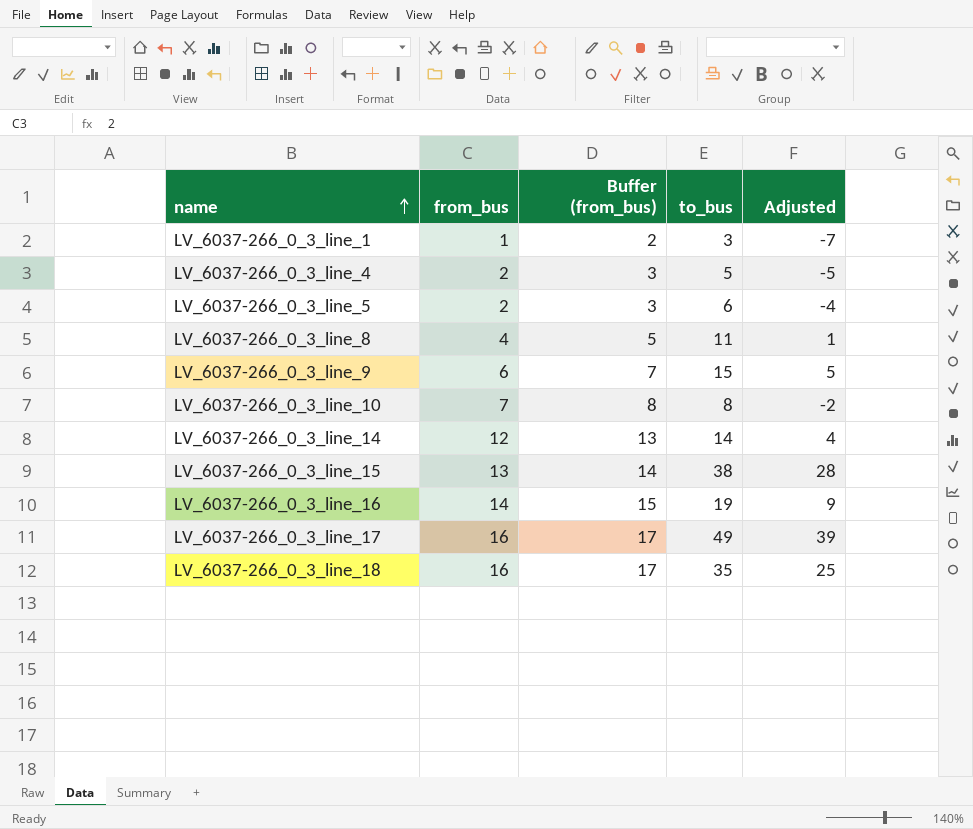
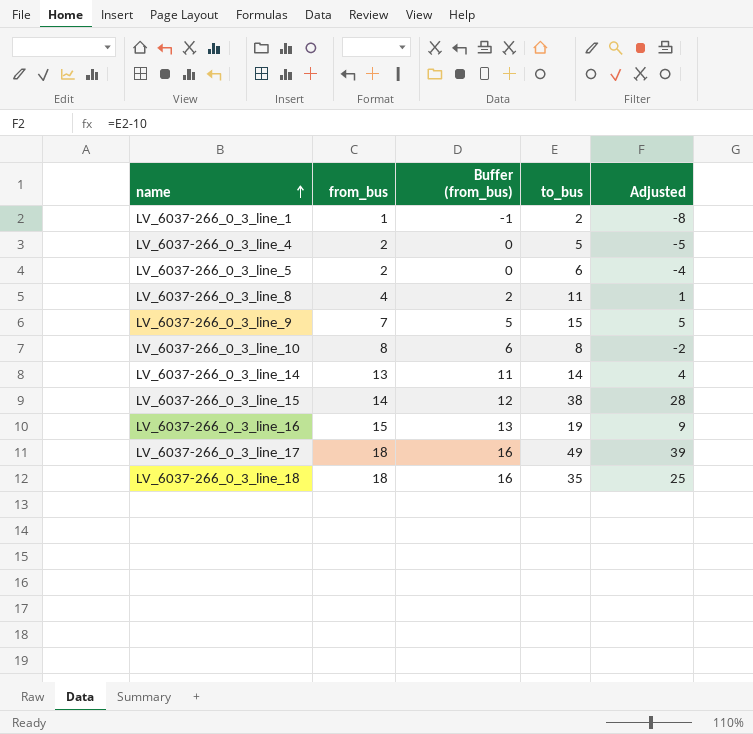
column Buffer (from_bus) | formula: [from_bus] + 1 -> [from_bus] - 2
LV_6037-266_0_3_line_1 | to_bus: 3 -> 2
LV_6037-266_0_3_line_1 | Adjusted: -7 -> -8
LV_6037-266_0_3_line_9 | from_bus: 6 -> 7
LV_6037-266_0_3_line_10 | from_bus: 7 -> 8
LV_6037-266_0_3_line_14 | from_bus: 12 -> 13
LV_6037-266_0_3_line_15 | from_bus: 13 -> 14
LV_6037-266_0_3_line_16 | from_bus: 14 -> 15
LV_6037-266_0_3_line_17 | from_bus: 16 -> 18
LV_6037-266_0_3_line_18 | from_bus: 16 -> 18

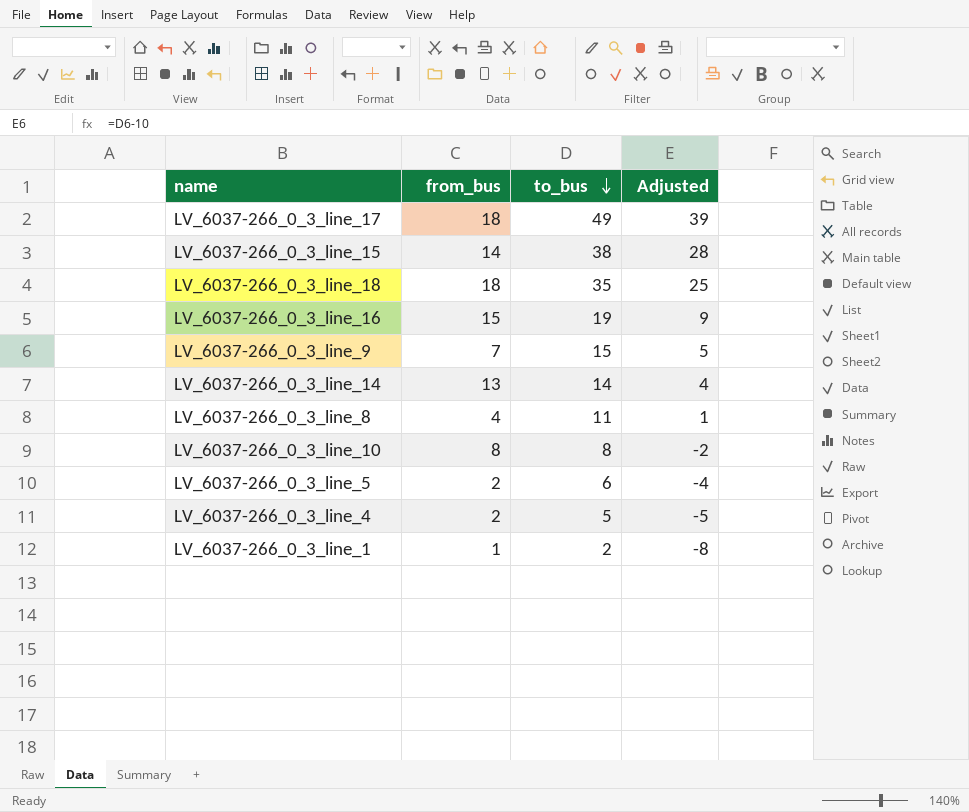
row order: name ascending -> to_bus descending
column Buffer (from_bus) | formula: [from_bus] - 2 -> none

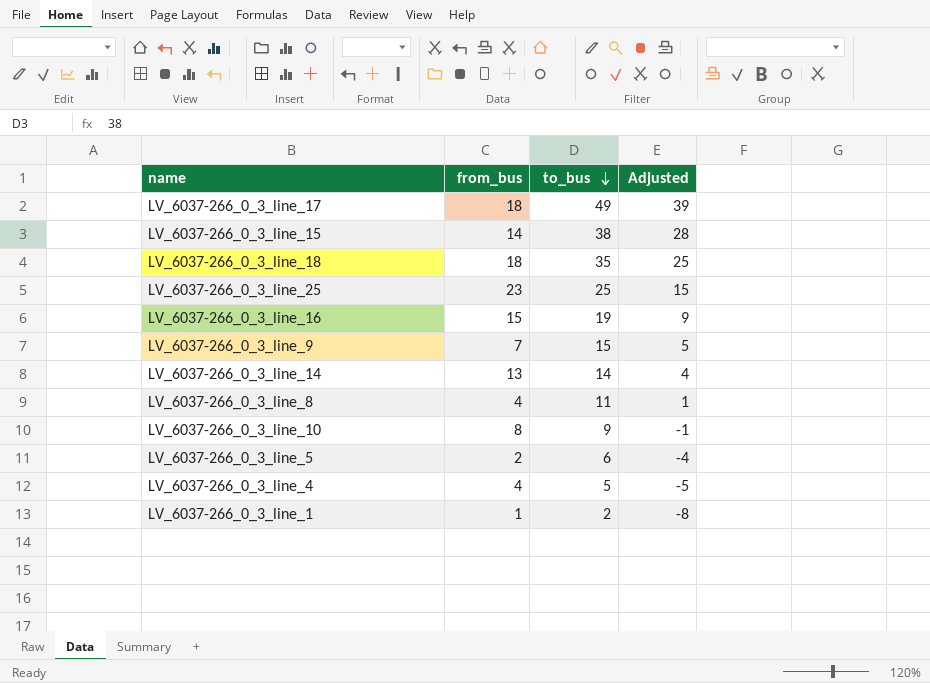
row LV_6037-266_0_3_line_25: none -> 23 | 25 | 15
LV_6037-266_0_3_line_10 | to_bus: 8 -> 9
LV_6037-266_0_3_line_10 | Adjusted: -2 -> -1
LV_6037-266_0_3_line_4 | from_bus: 2 -> 4

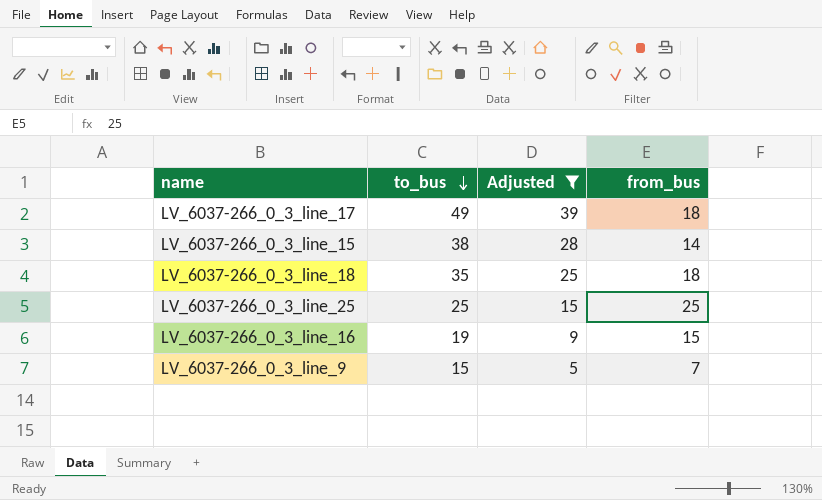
filter: none -> Adjusted >= 5
column from_bus | position: 2 -> 4
LV_6037-266_0_3_line_25 | from_bus: 23 -> 25

